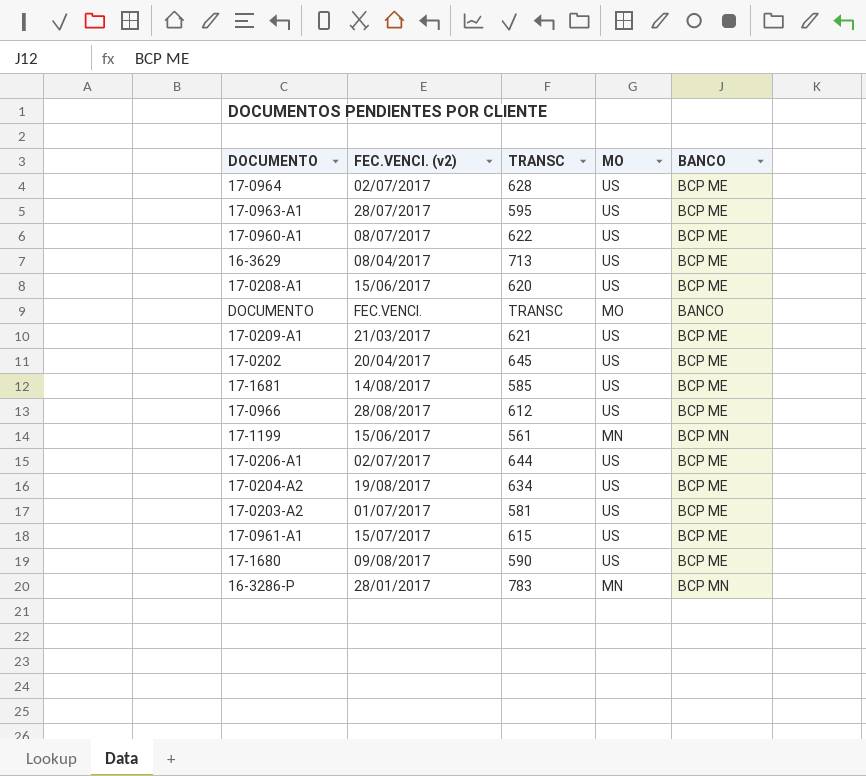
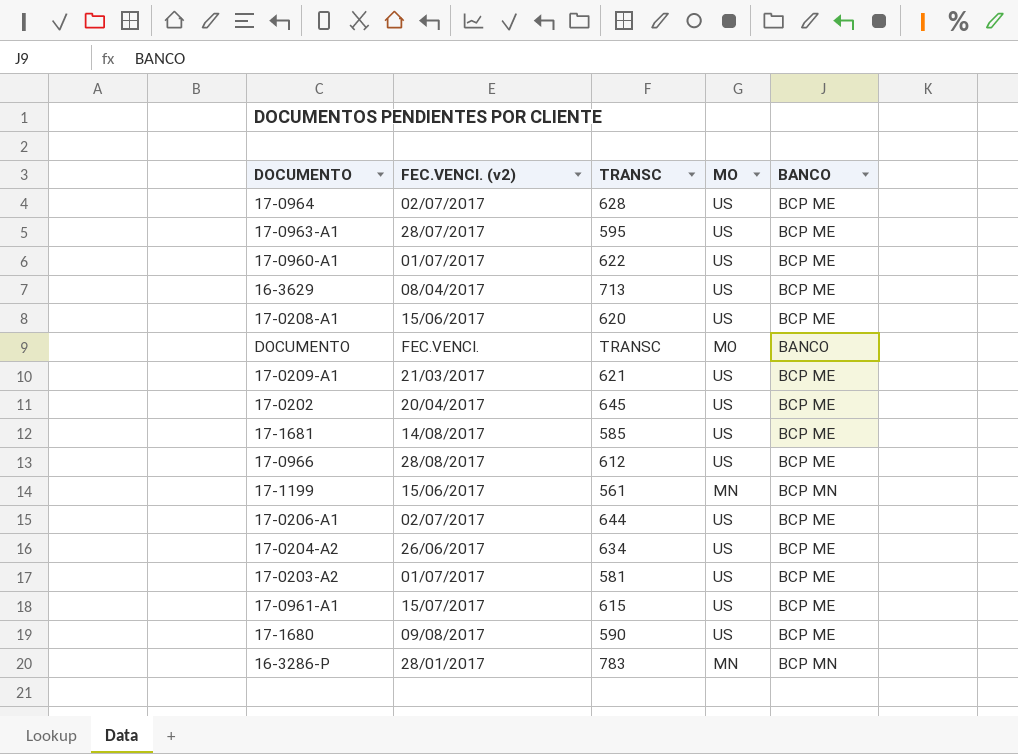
17-0960-A1 | FEC.VENCI. (v2): 08/07/2017 -> 01/07/2017
17-0204-A2 | FEC.VENCI. (v2): 19/08/2017 -> 26/06/2017

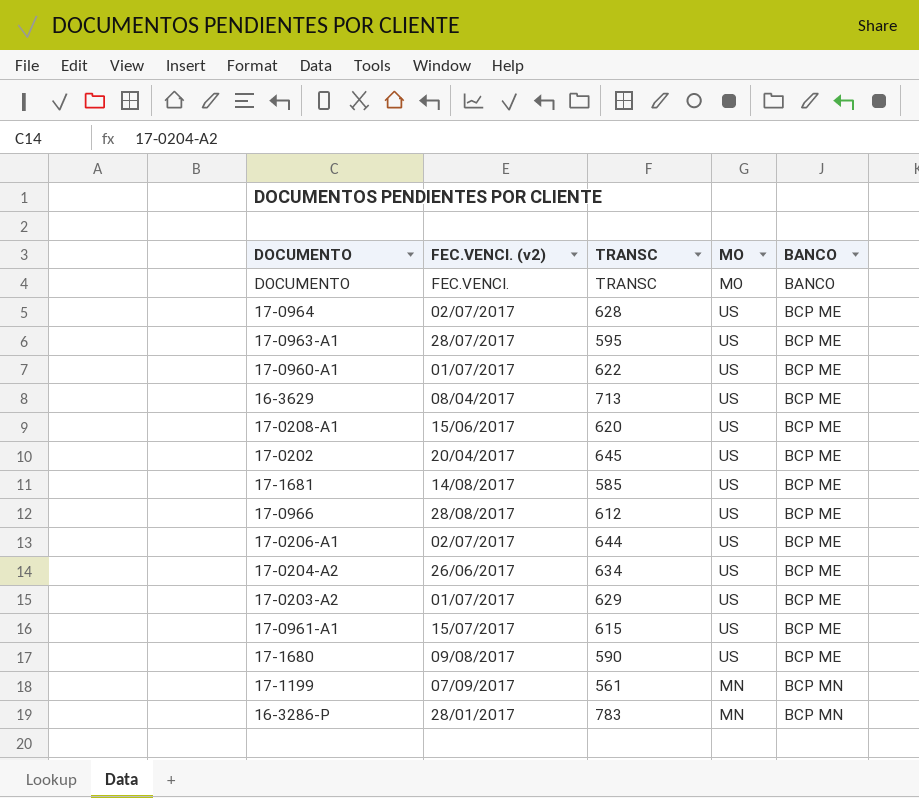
row order: none -> BANCO ascending
row 17-0209-A1: 21/03/2017 | 621 | US | BCP ME -> none
17-0203-A2 | TRANSC: 581 -> 629
17-1199 | FEC.VENCI. (v2): 15/06/2017 -> 07/09/2017

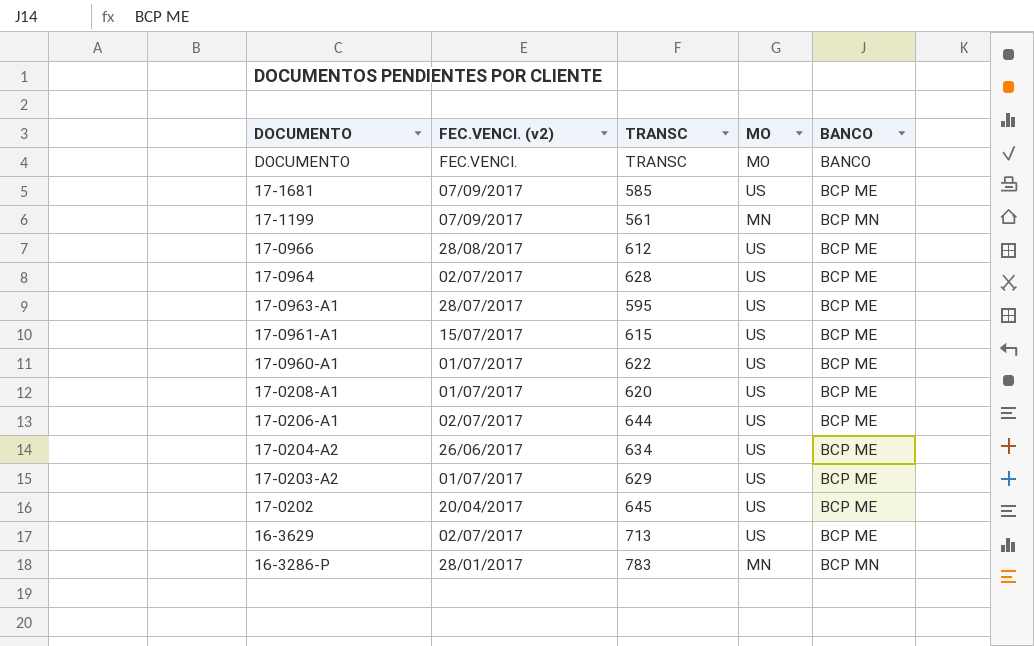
row order: BANCO ascending -> DOCUMENTO descending
row 17-1680: 09/08/2017 | 590 | US | BCP ME -> none
17-1681 | FEC.VENCI. (v2): 14/08/2017 -> 07/09/2017
17-0208-A1 | FEC.VENCI. (v2): 15/06/2017 -> 01/07/2017
16-3629 | FEC.VENCI. (v2): 08/04/2017 -> 02/07/2017

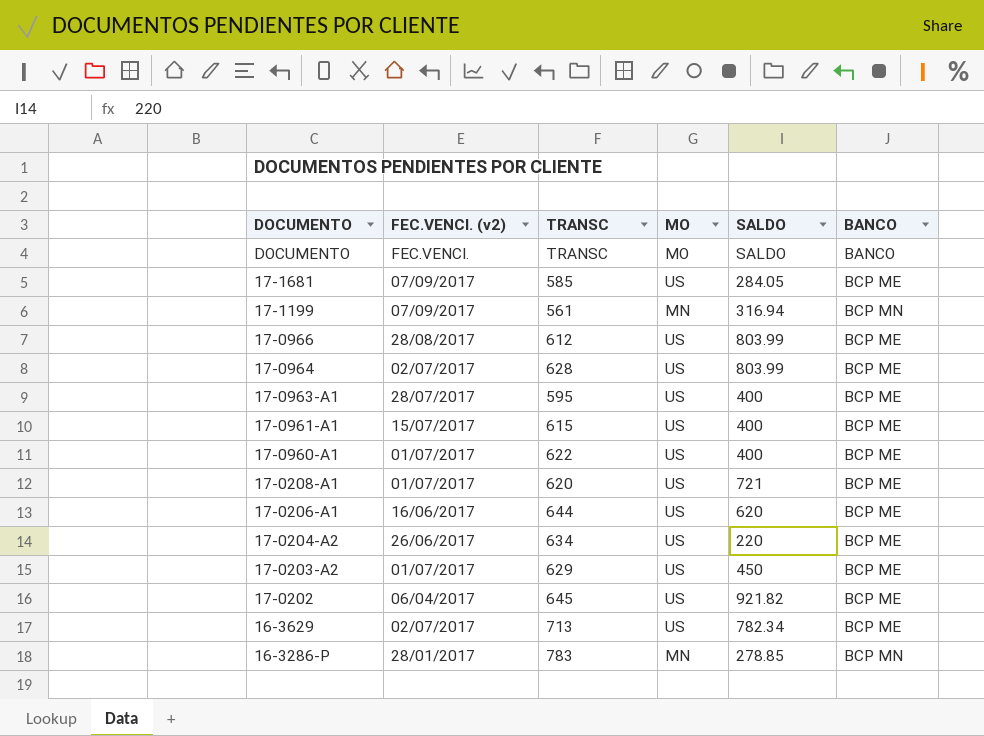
column SALDO | position: none -> 5
17-0206-A1 | FEC.VENCI. (v2): 02/07/2017 -> 16/06/2017
17-0202 | FEC.VENCI. (v2): 20/04/2017 -> 06/04/2017

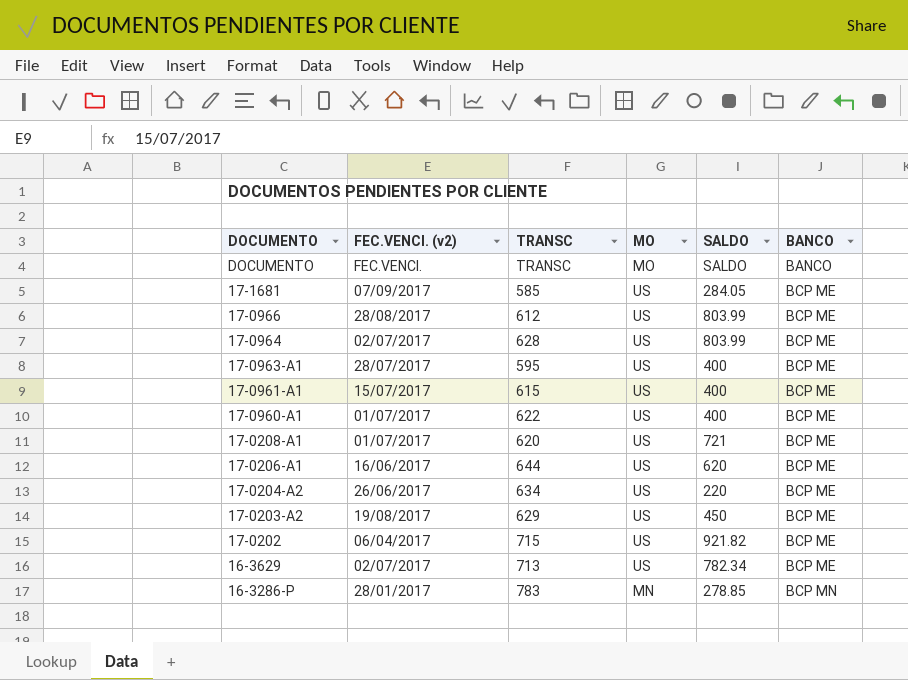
row 17-1199: 07/09/2017 | 561 | MN | 316.94 | BCP MN -> none
17-0203-A2 | FEC.VENCI. (v2): 01/07/2017 -> 19/08/2017
17-0202 | TRANSC: 645 -> 715

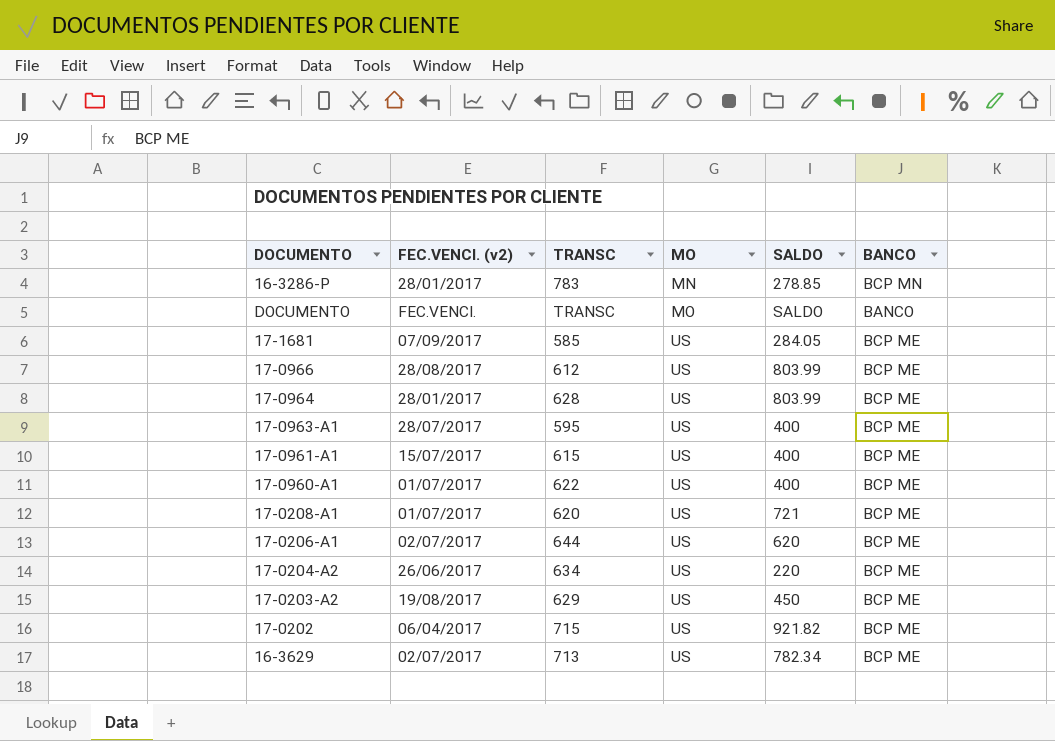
row order: DOCUMENTO descending -> MO ascending
17-0964 | FEC.VENCI. (v2): 02/07/2017 -> 28/01/2017
17-0206-A1 | FEC.VENCI. (v2): 16/06/2017 -> 02/07/2017

